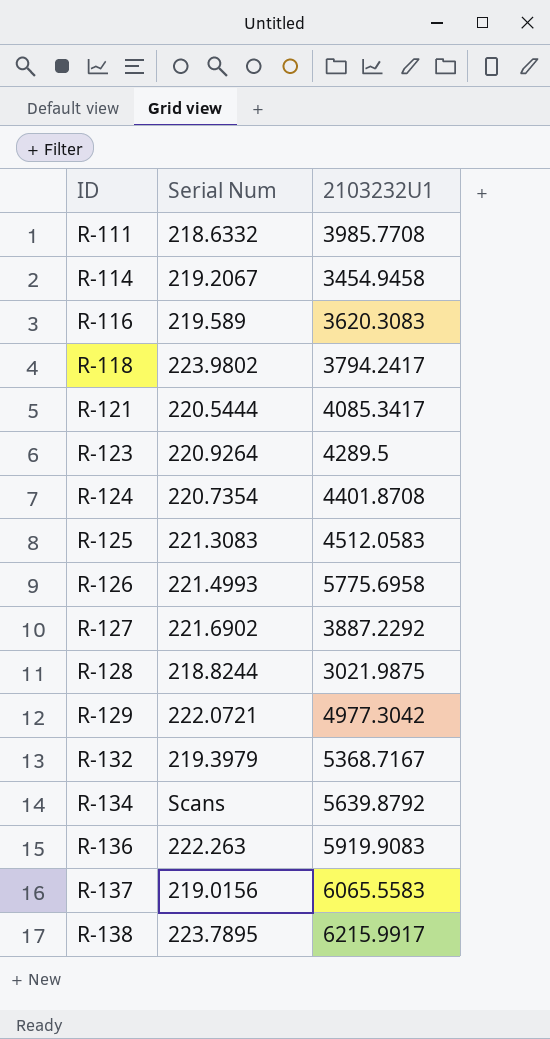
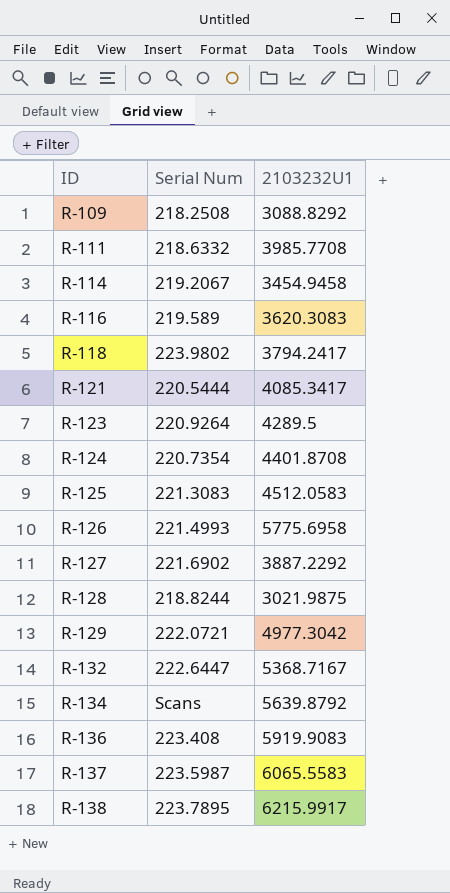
row R-109: none -> 218.2508 | 3088.8292
R-132 | Serial Num: 219.3979 -> 222.6447
R-136 | Serial Num: 222.263 -> 223.408
R-137 | Serial Num: 219.0156 -> 223.5987

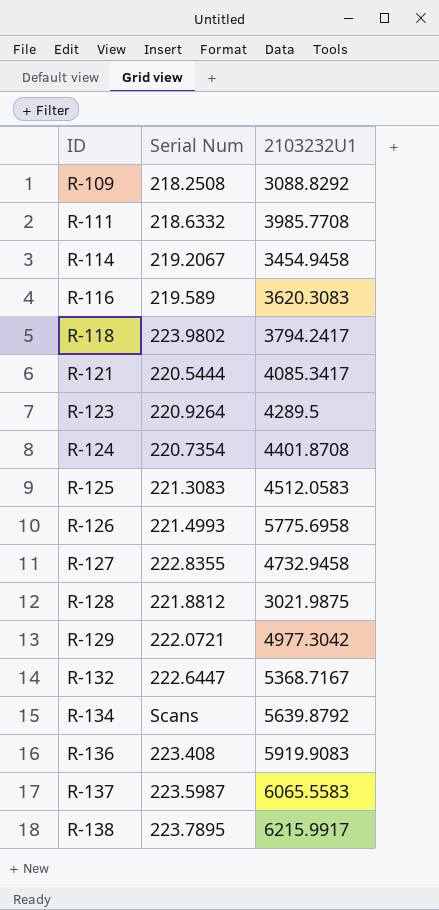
R-127 | Serial Num: 221.6902 -> 222.8355
R-127 | 2103232U1: 3887.2292 -> 4732.9458
R-128 | Serial Num: 218.8244 -> 221.8812

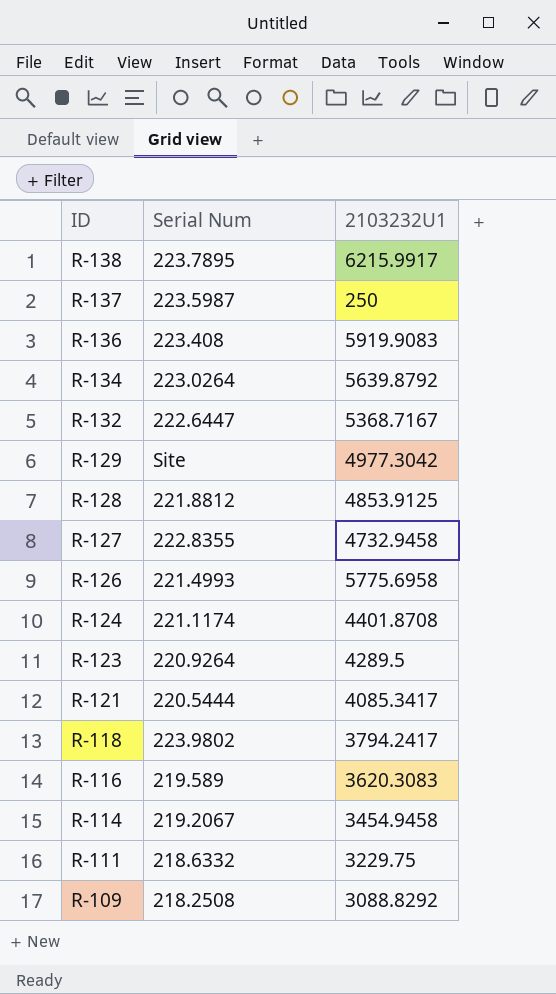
row order: ID ascending -> ID descending
row R-125: 221.3083 | 4512.0583 -> none
R-137 | 2103232U1: 6065.5583 -> 250
R-134 | Serial Num: Scans -> 223.0264
R-129 | Serial Num: 222.0721 -> Site
R-128 | 2103232U1: 3021.9875 -> 4853.9125
R-124 | Serial Num: 220.7354 -> 221.1174
R-111 | 2103232U1: 3985.7708 -> 3229.75

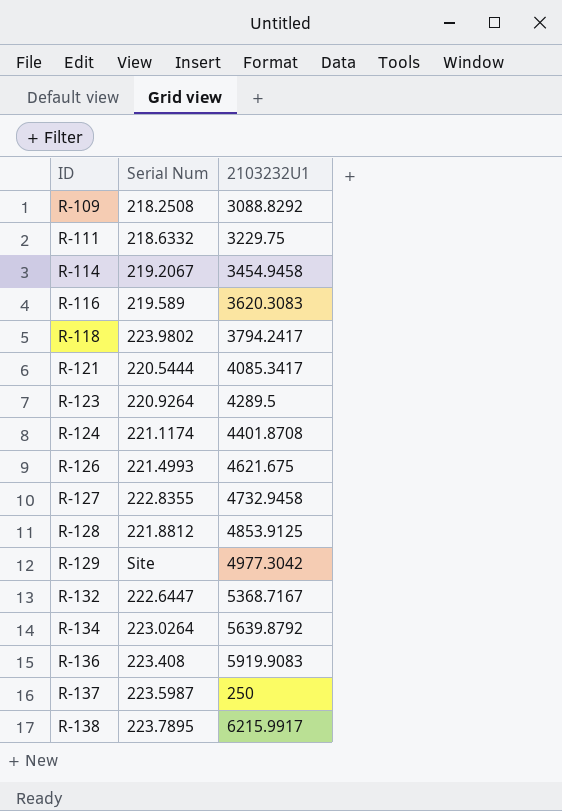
row order: ID descending -> ID ascending
R-126 | 2103232U1: 5775.6958 -> 4621.675

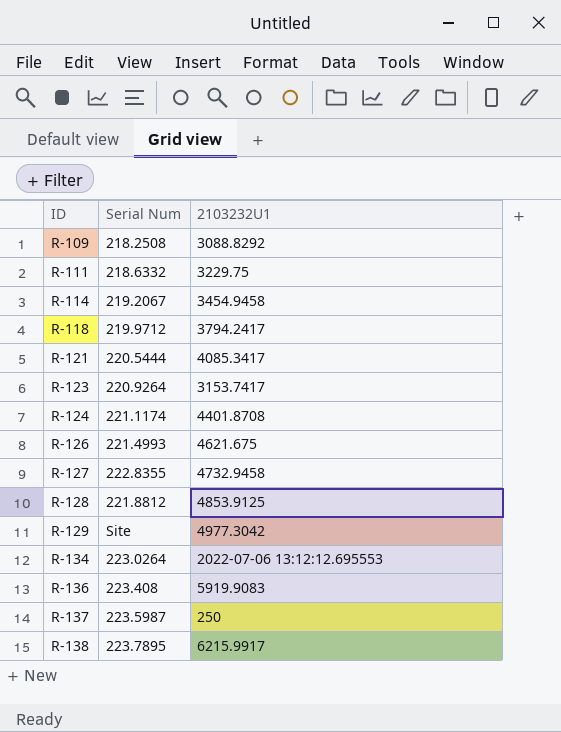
row R-116: 219.589 | 3620.3083 -> none
row R-132: 222.6447 | 5368.7167 -> none
R-118 | Serial Num: 223.9802 -> 219.9712
R-123 | 2103232U1: 4289.5 -> 3153.7417
R-134 | 2103232U1: 5639.8792 -> 2022-07-06 13:12:12.695553

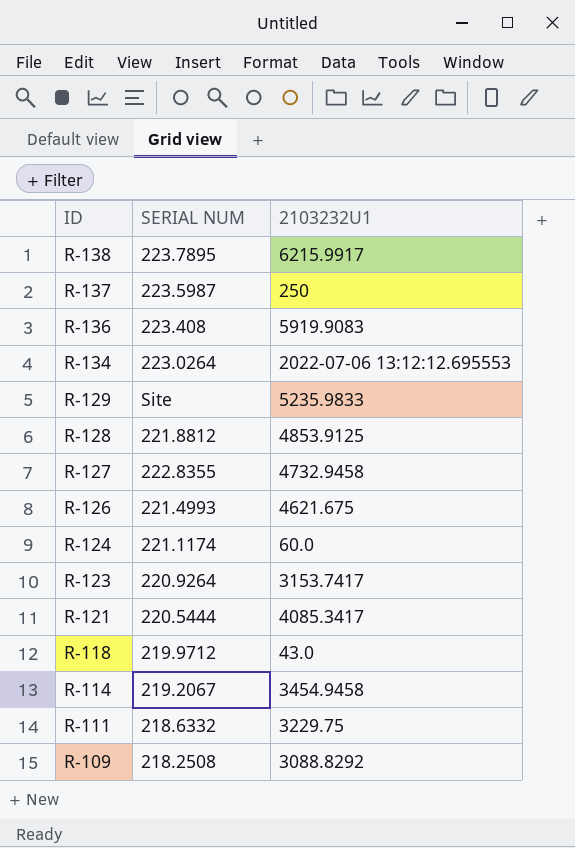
row order: ID ascending -> ID descending
column name: Serial Num -> SERIAL NUM
R-129 | 2103232U1: 4977.3042 -> 5235.9833
R-124 | 2103232U1: 4401.8708 -> 60.0
R-118 | 2103232U1: 3794.2417 -> 43.0

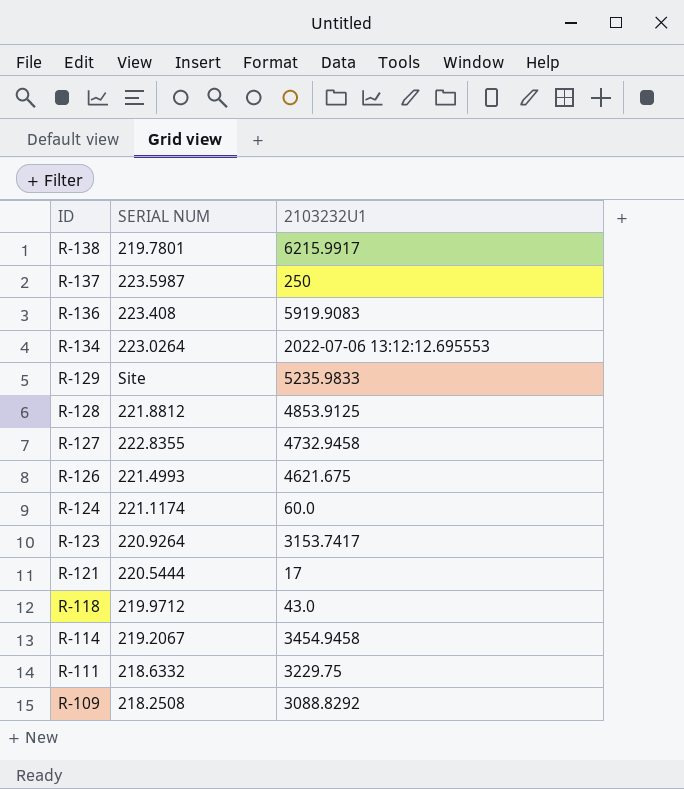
R-138 | SERIAL NUM: 223.7895 -> 219.7801
R-121 | 2103232U1: 4085.3417 -> 17

